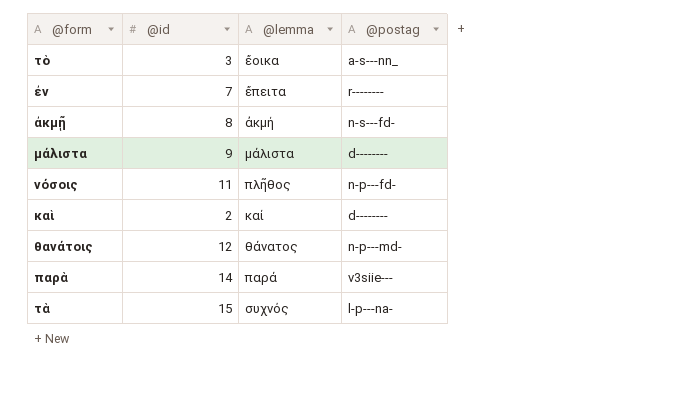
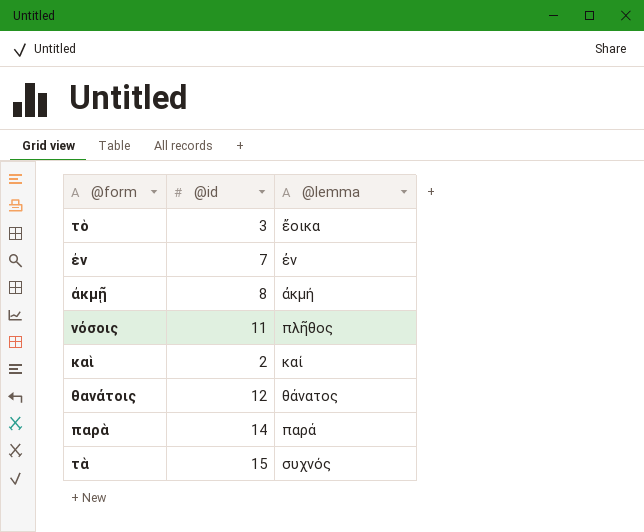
column @postag | position: 4 -> none
row μάλιστα: 9 | μάλιστα | d-------- -> none
ἐν | @lemma: ἔπειτα -> ἐν

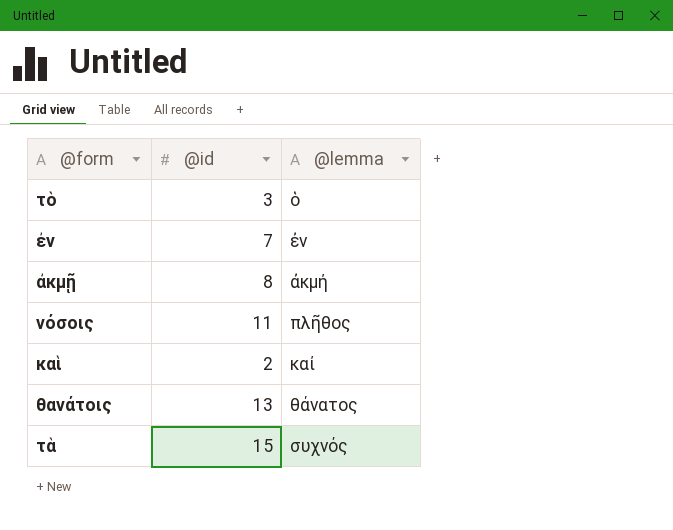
row παρὰ: 14 | παρά -> none
τὸ | @lemma: ἔοικα -> ὁ
θανάτοις | @id: 12 -> 13

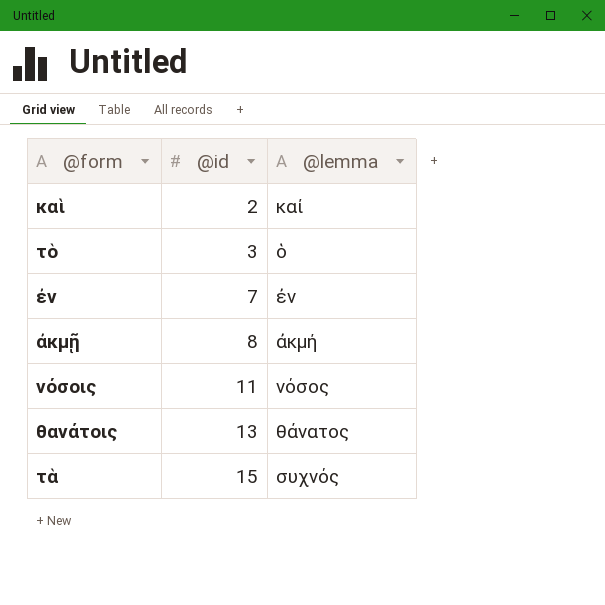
row order: none -> @id ascending
νόσοις | @lemma: πλῆθος -> νόσος

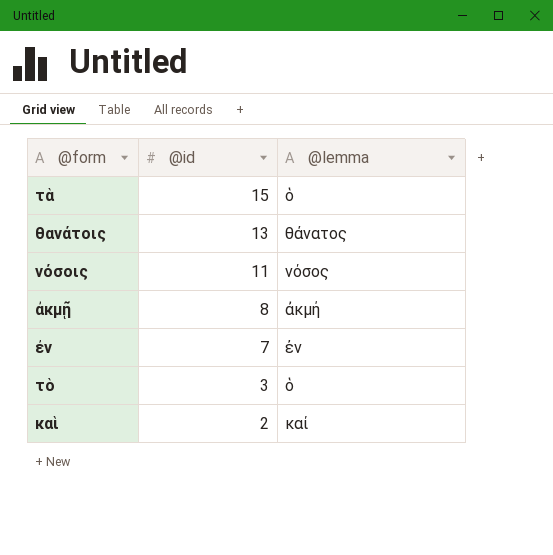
row order: @id ascending -> @id descending
τὰ | @lemma: συχνός -> ὁ

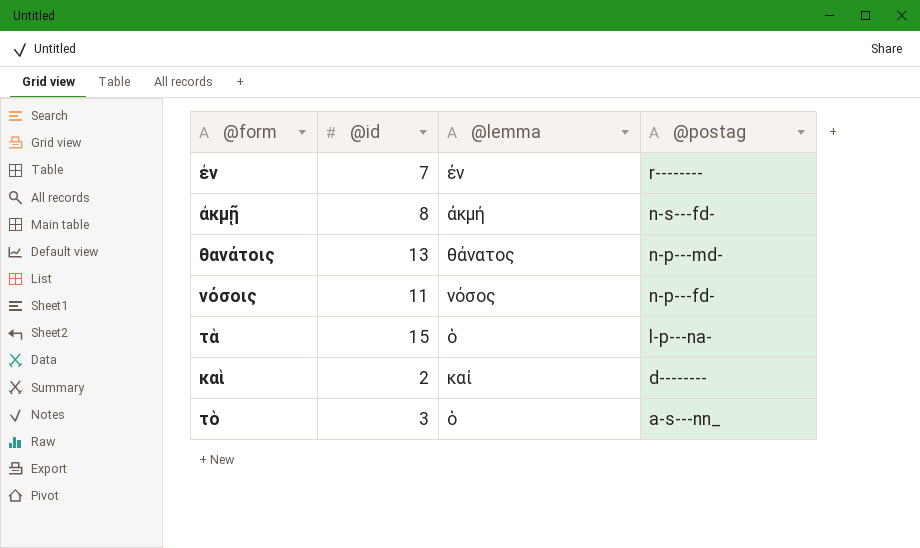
row order: @id descending -> @postag descending
column @postag | position: none -> 4

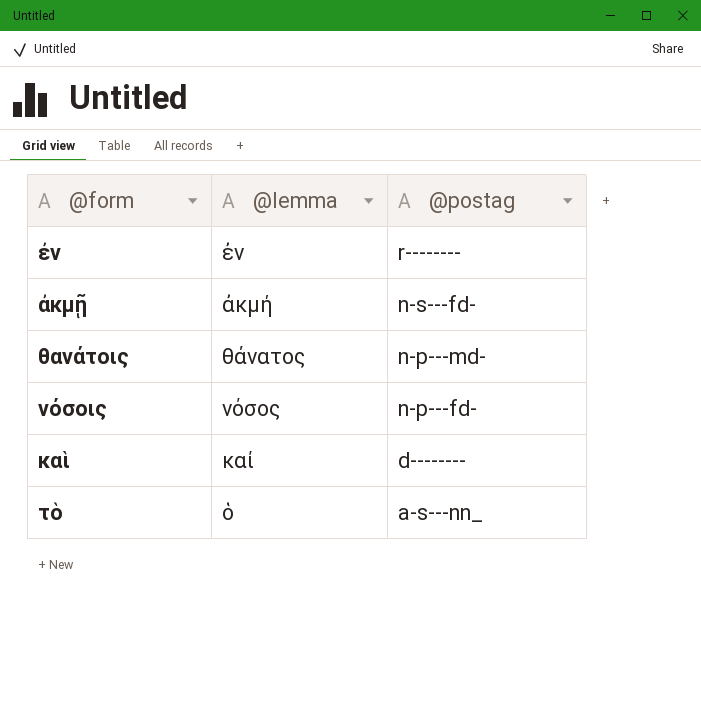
column @id | position: 2 -> none
row τὰ: 15 | ὁ | l-p---na- -> none

